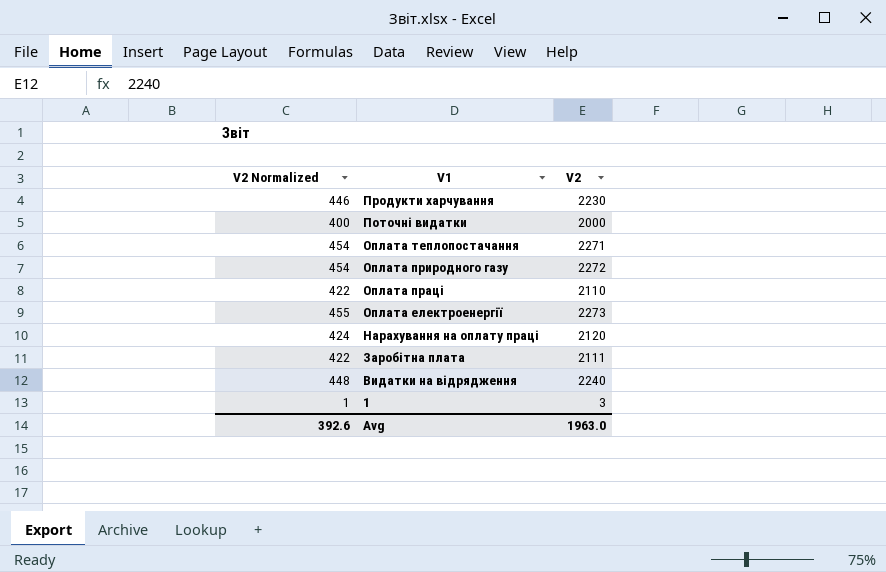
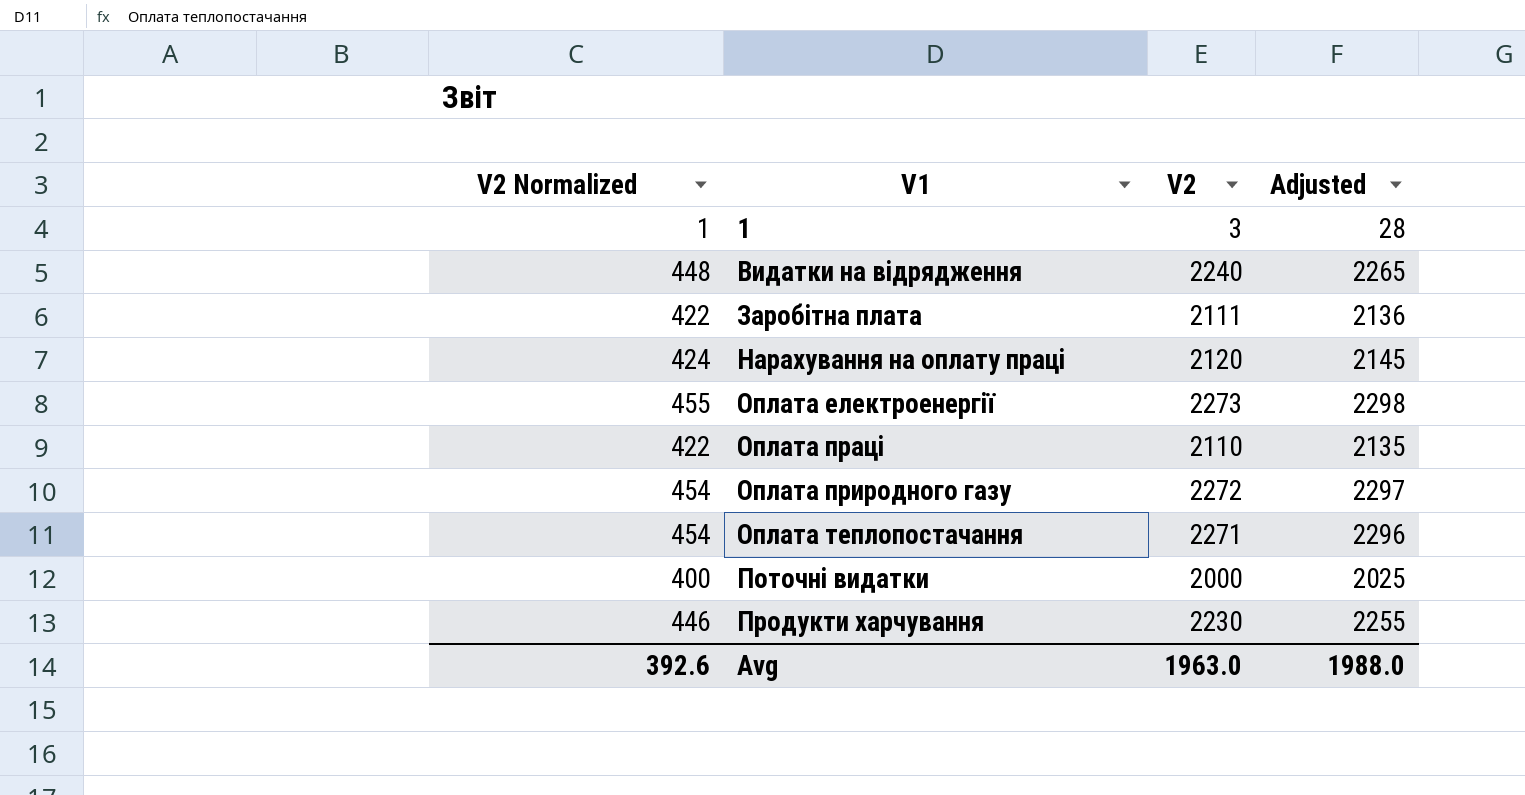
row order: V1 descending -> V1 ascending
column Adjusted | formula: none -> [V2] + 25

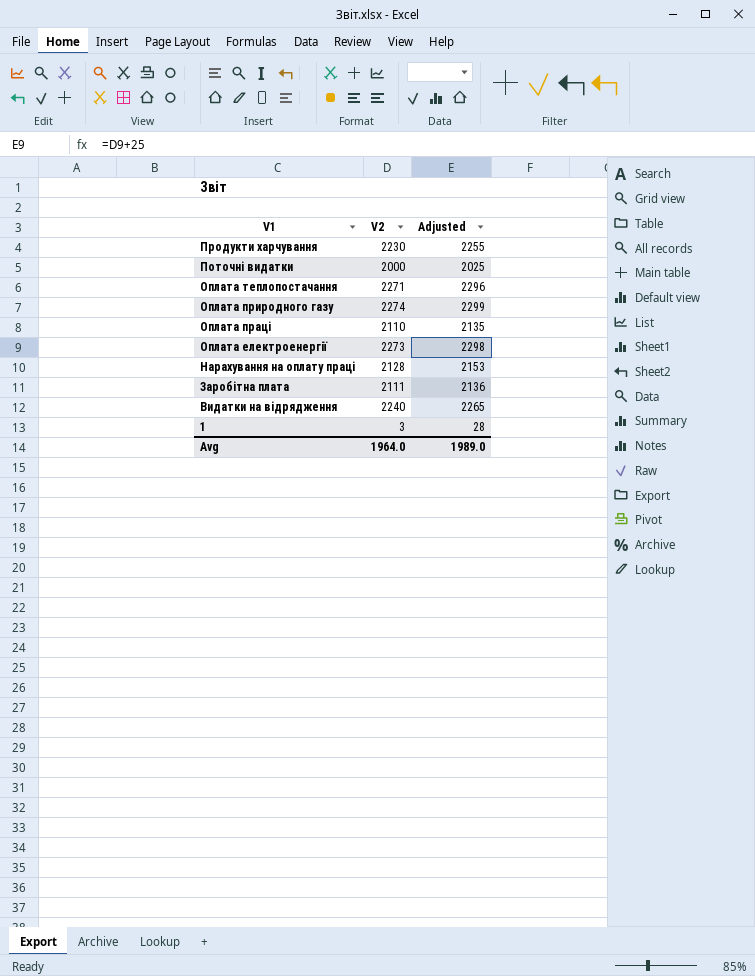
row order: V1 ascending -> V1 descending
column V2 Normalized | formula: [V2] * 0.2 -> none
Оплата природного газу | V2: 2272 -> 2274
Оплата природного газу | Adjusted: 2297 -> 2299
Нарахування на оплату праці | V2: 2120 -> 2128
Нарахування на оплату праці | Adjusted: 2145 -> 2153
Avg | V2: 1963.0 -> 1964.0
Avg | Adjusted: 1988.0 -> 1989.0

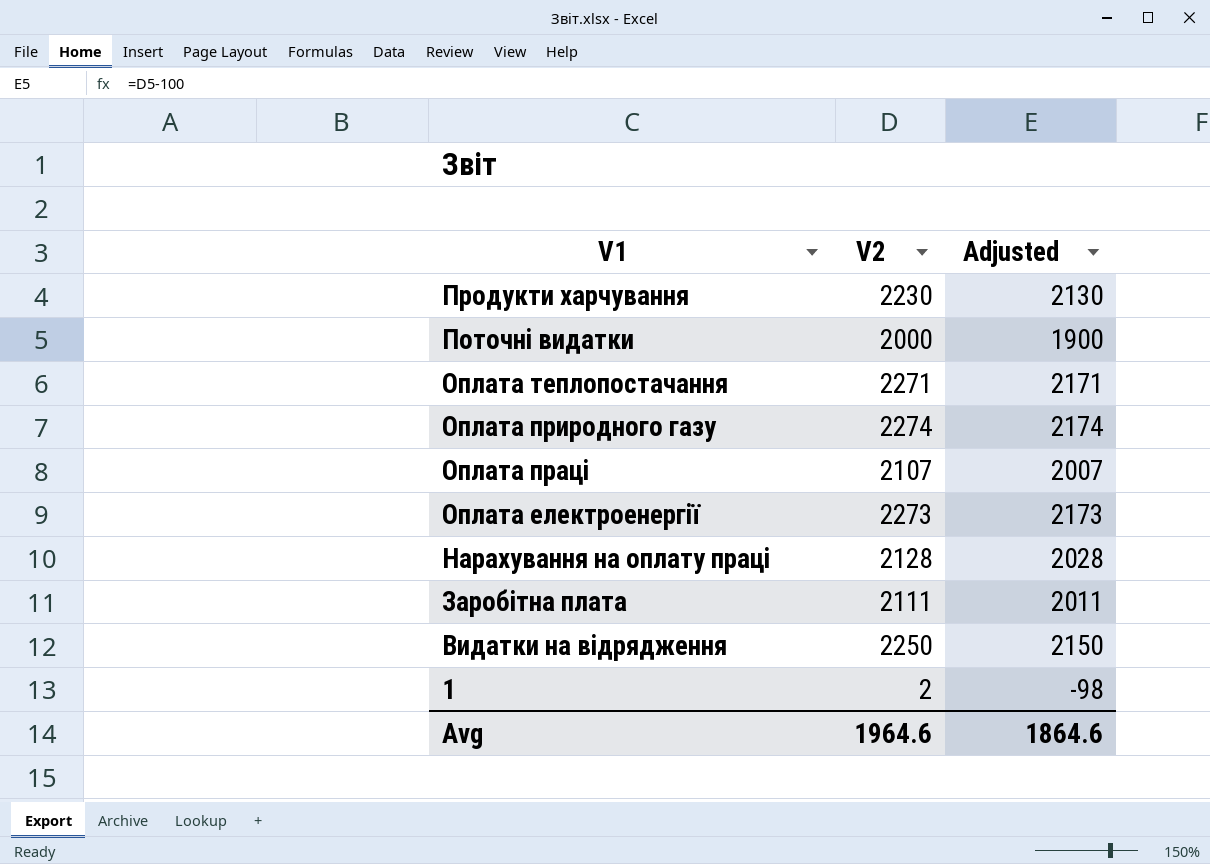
column Adjusted | formula: [V2] + 25 -> [V2] - 100
Оплата праці | V2: 2110 -> 2107
Видатки на відрядження | V2: 2240 -> 2250
1 | V2: 3 -> 2
Avg | V2: 1964.0 -> 1964.6
Avg | Adjusted: 1989.0 -> 1864.6

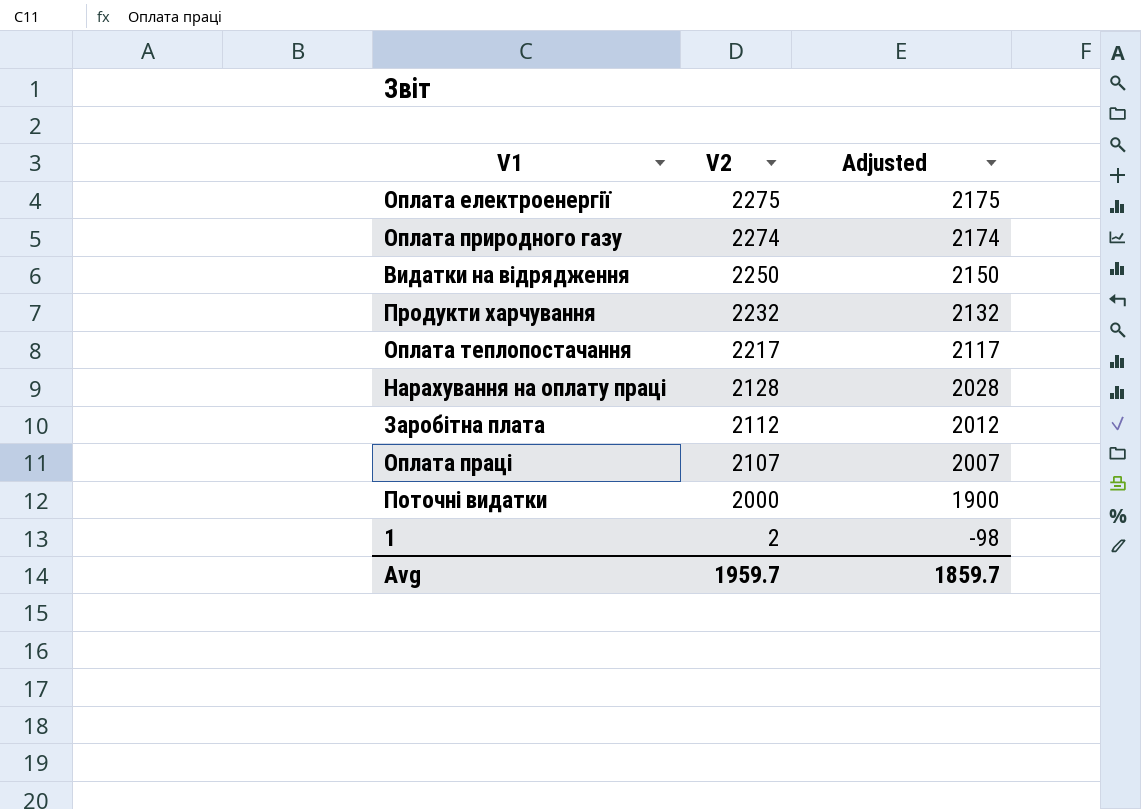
row order: V1 descending -> V2 descending
Оплата електроенергії | V2: 2273 -> 2275
Оплата електроенергії | Adjusted: 2173 -> 2175
Продукти харчування | V2: 2230 -> 2232
Продукти харчування | Adjusted: 2130 -> 2132
Оплата теплопостачання | V2: 2271 -> 2217
Оплата теплопостачання | Adjusted: 2171 -> 2117
Заробітна плата | V2: 2111 -> 2112
Заробітна плата | Adjusted: 2011 -> 2012
Avg | V2: 1964.6 -> 1959.7
Avg | Adjusted: 1864.6 -> 1859.7

